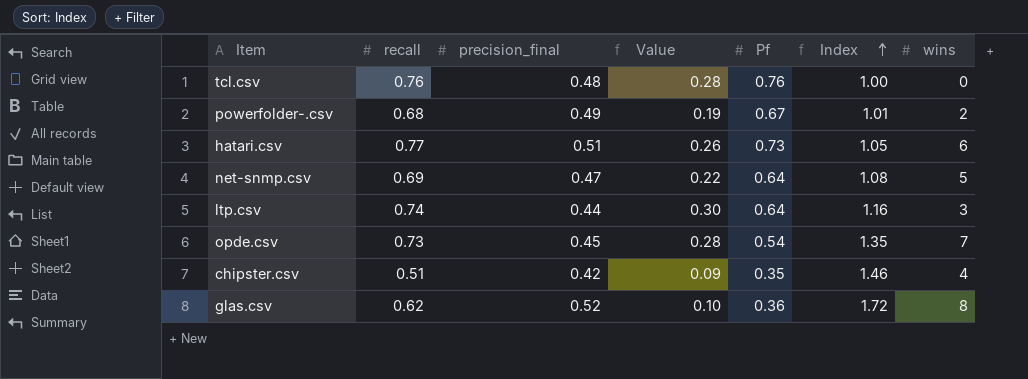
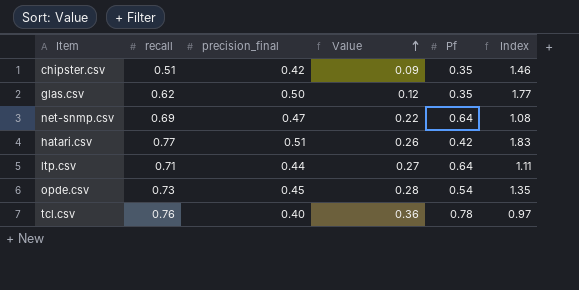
row order: Index ascending -> Value ascending
column wins | position: 7 -> none
row powerfolder-.csv: 0.68 | 0.49 | 0.19 | 0.67 | 1.01 | 2 -> none
glas.csv | precision_final: 0.52 -> 0.50
glas.csv | Value: 0.10 -> 0.12
glas.csv | Pf: 0.36 -> 0.35
glas.csv | Index: 1.72 -> 1.77
hatari.csv | Pf: 0.73 -> 0.42
hatari.csv | Index: 1.05 -> 1.83
ltp.csv | recall: 0.74 -> 0.71
ltp.csv | Value: 0.30 -> 0.27
ltp.csv | Index: 1.16 -> 1.11
tcl.csv | precision_final: 0.48 -> 0.40
tcl.csv | Value: 0.28 -> 0.36
tcl.csv | Pf: 0.76 -> 0.78
tcl.csv | Index: 1.00 -> 0.97

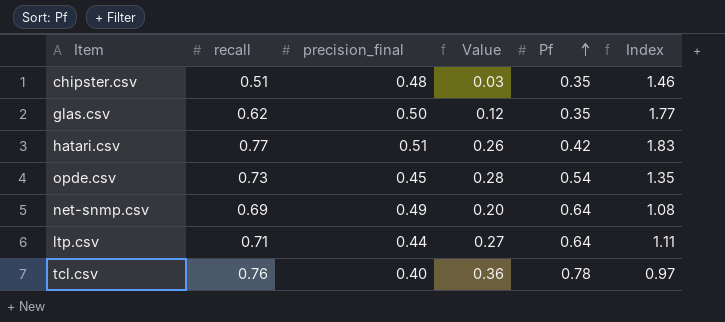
row order: Value ascending -> Pf ascending
chipster.csv | precision_final: 0.42 -> 0.48
chipster.csv | Value: 0.09 -> 0.03
net-snmp.csv | precision_final: 0.47 -> 0.49
net-snmp.csv | Value: 0.22 -> 0.20

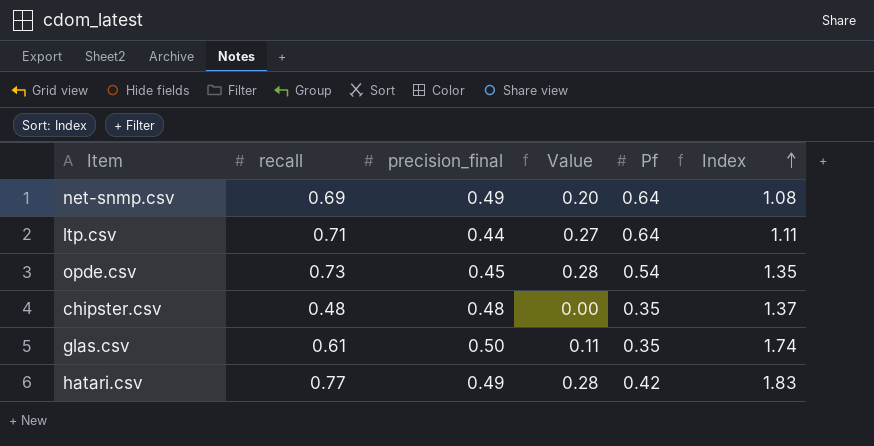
row order: Pf ascending -> Index ascending
row tcl.csv: 0.76 | 0.40 | 0.36 | 0.78 | 0.97 -> none
chipster.csv | recall: 0.51 -> 0.48
chipster.csv | Value: 0.03 -> 0.00
chipster.csv | Index: 1.46 -> 1.37
glas.csv | recall: 0.62 -> 0.61
glas.csv | Value: 0.12 -> 0.11
glas.csv | Index: 1.77 -> 1.74
hatari.csv | precision_final: 0.51 -> 0.49
hatari.csv | Value: 0.26 -> 0.28

